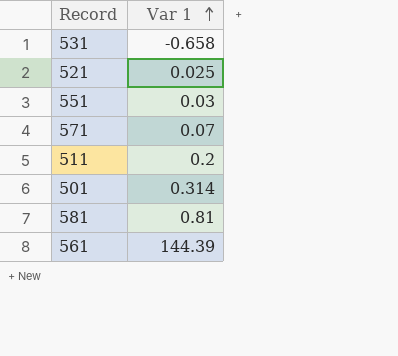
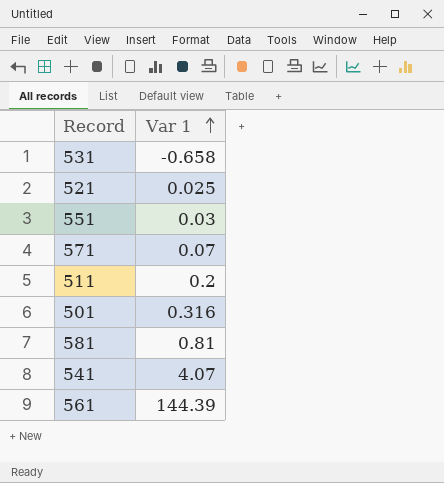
501 | Var 1: 0.314 -> 0.316
row 541: none -> 4.07

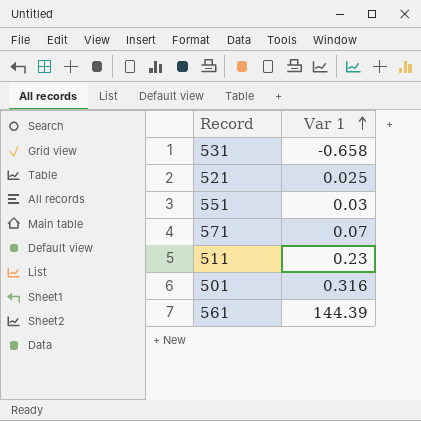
row 581: 0.81 -> none
row 541: 4.07 -> none
511 | Var 1: 0.2 -> 0.23

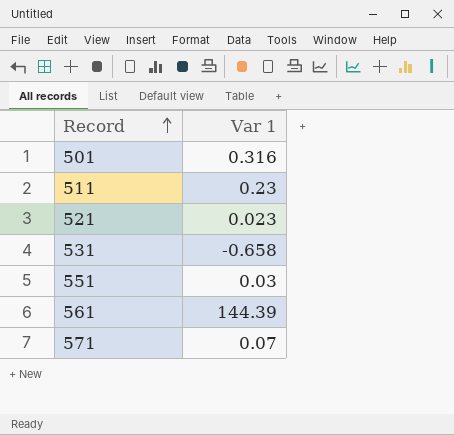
row order: Var 1 ascending -> Record ascending
521 | Var 1: 0.025 -> 0.023

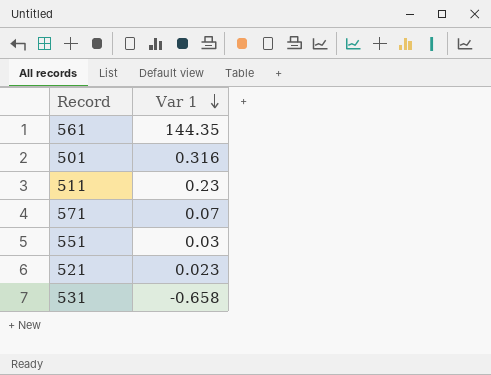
row order: Record ascending -> Var 1 descending
561 | Var 1: 144.39 -> 144.35

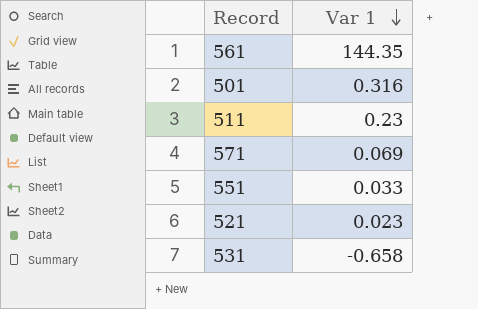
571 | Var 1: 0.07 -> 0.069
551 | Var 1: 0.03 -> 0.033

